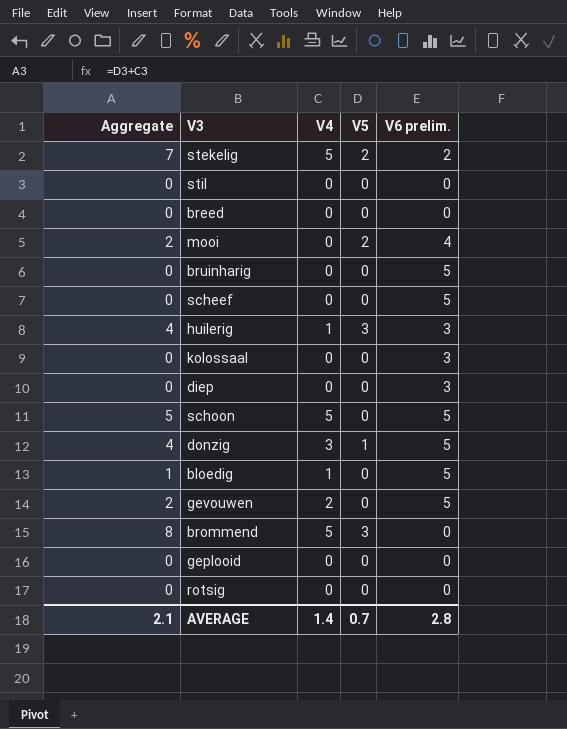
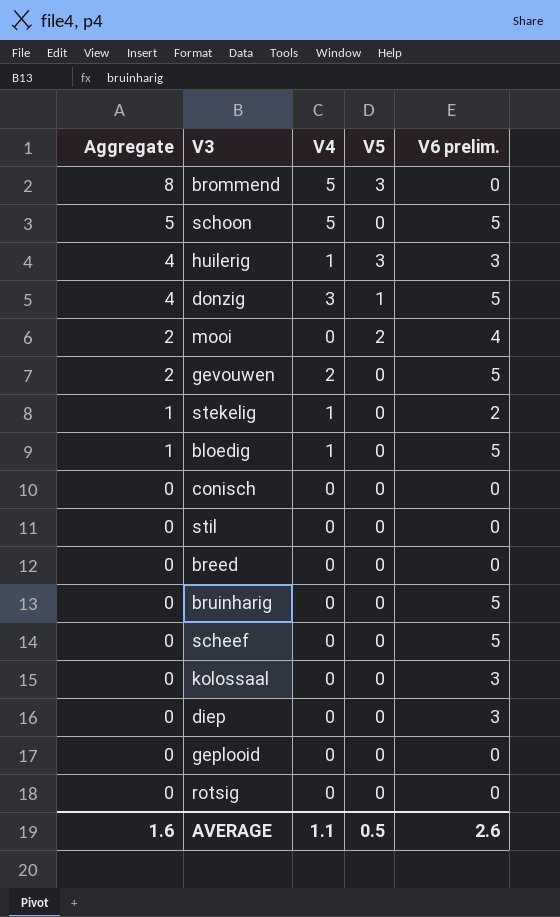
row order: none -> Aggregate descending
stekelig | Aggregate: 7 -> 1
stekelig | V4: 5 -> 1
stekelig | V5: 2 -> 0
row conisch: none -> 0 | 0 | 0 | 0
AVERAGE | Aggregate: 2.1 -> 1.6
AVERAGE | V4: 1.4 -> 1.1
AVERAGE | V5: 0.7 -> 0.5
AVERAGE | V6 prelim.: 2.8 -> 2.6

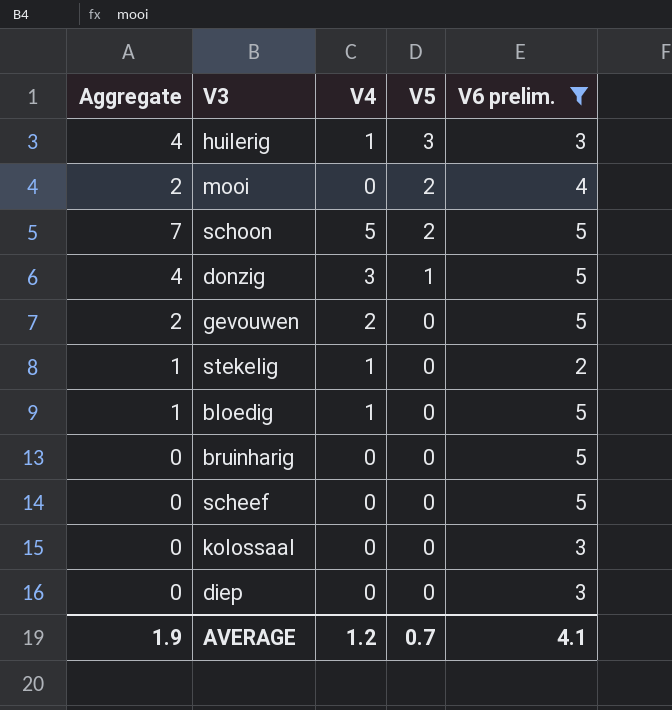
filter: none -> V6 prelim. != 0
row order: Aggregate descending -> V5 descending
schoon | Aggregate: 5 -> 7
schoon | V5: 0 -> 2
AVERAGE | Aggregate: 1.6 -> 1.9
AVERAGE | V4: 1.1 -> 1.2
AVERAGE | V5: 0.5 -> 0.7
AVERAGE | V6 prelim.: 2.6 -> 4.1

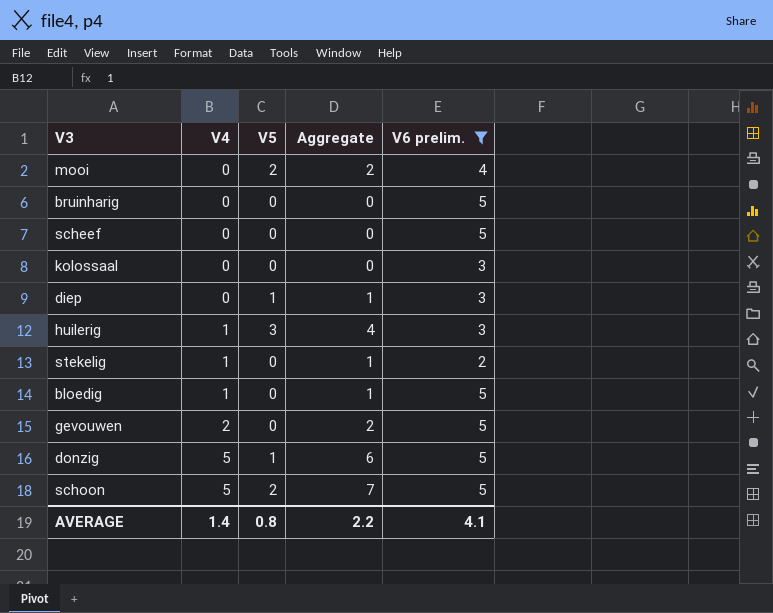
row order: V5 descending -> V4 ascending
column Aggregate | position: 1 -> 4
diep | V5: 0 -> 1
diep | Aggregate: 0 -> 1
donzig | V4: 3 -> 5
donzig | Aggregate: 4 -> 6
AVERAGE | V4: 1.2 -> 1.4
AVERAGE | V5: 0.7 -> 0.8
AVERAGE | Aggregate: 1.9 -> 2.2

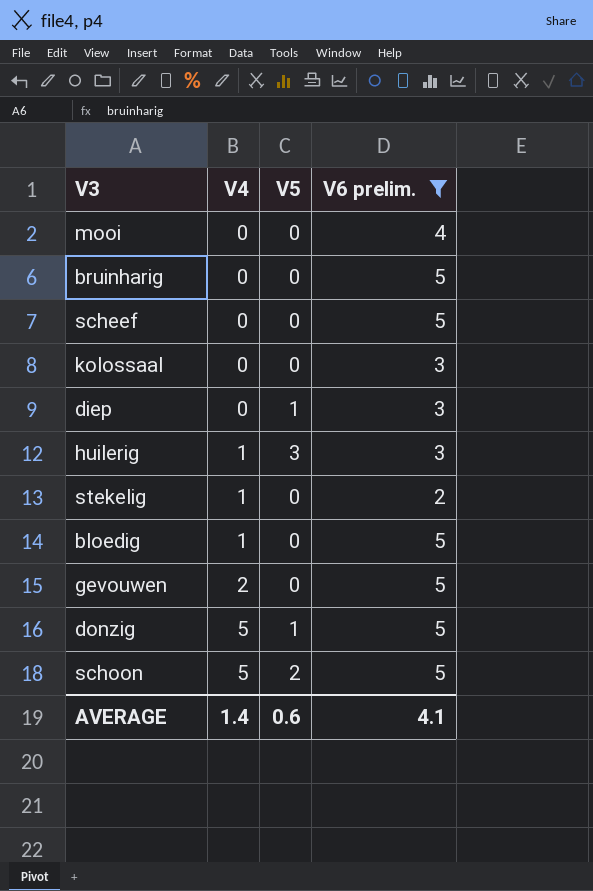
column Aggregate | formula: [V4] + [V5] -> none
mooi | V5: 2 -> 0
AVERAGE | V5: 0.8 -> 0.6

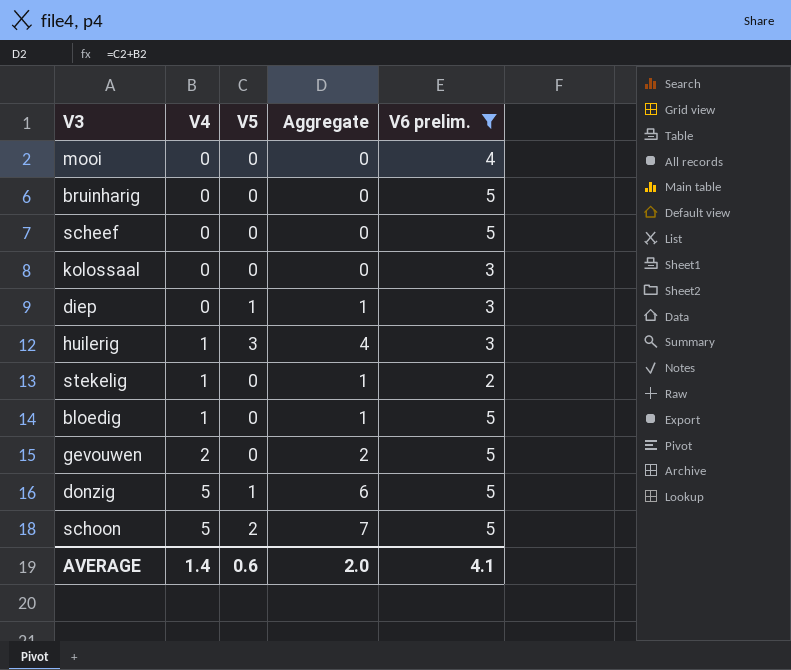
column Aggregate | formula: none -> [V4] + [V5]

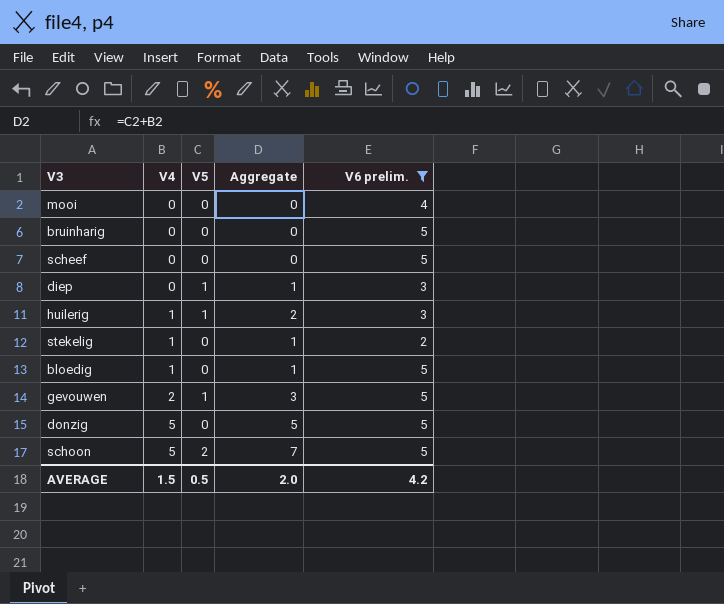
row kolossaal: 0 | 0 | 0 | 3 -> none
huilerig | V5: 3 -> 1
huilerig | Aggregate: 4 -> 2
gevouwen | V5: 0 -> 1
gevouwen | Aggregate: 2 -> 3
donzig | V5: 1 -> 0
donzig | Aggregate: 6 -> 5
AVERAGE | V4: 1.4 -> 1.5
AVERAGE | V5: 0.6 -> 0.5
AVERAGE | V6 prelim.: 4.1 -> 4.2

